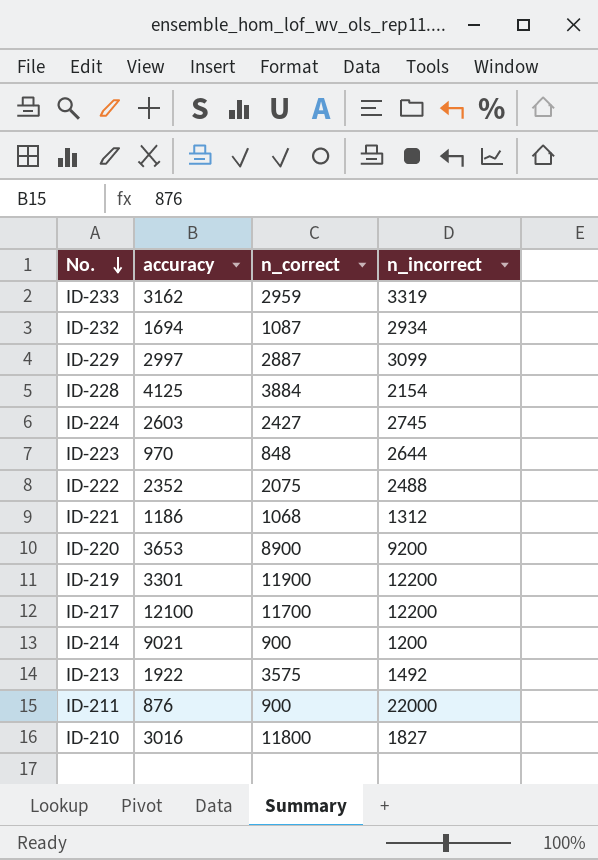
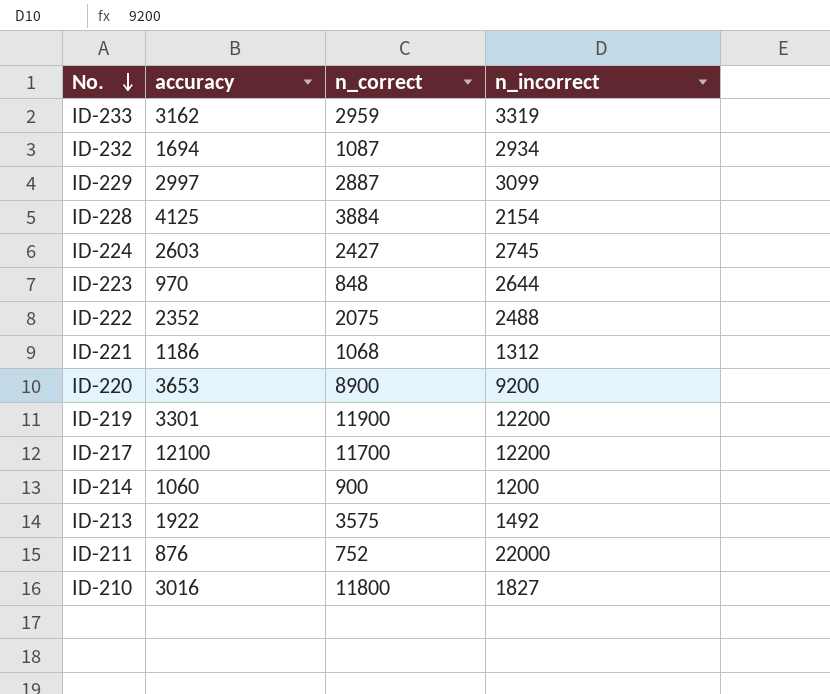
ID-214 | accuracy: 9021 -> 1060
ID-211 | n_correct: 900 -> 752

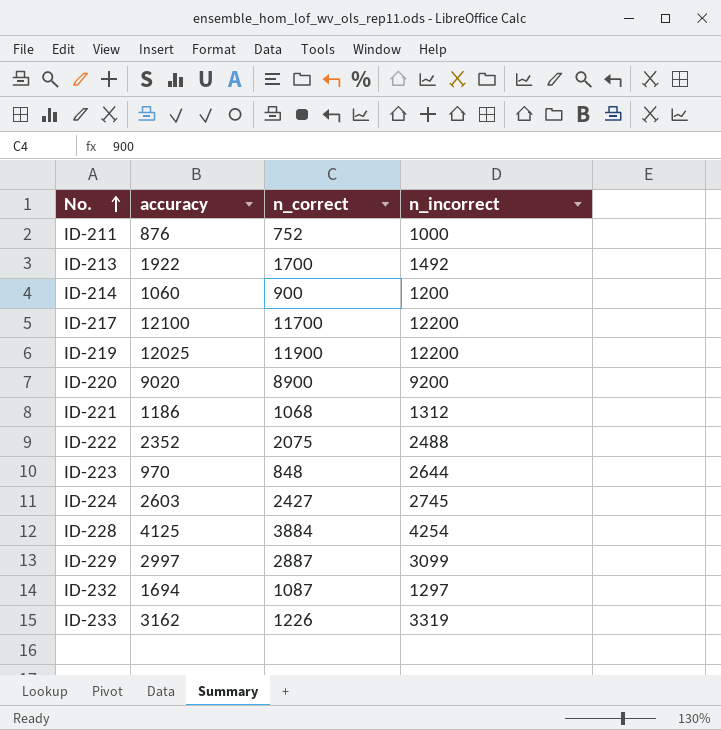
row order: No. descending -> No. ascending
row ID-210: 3016 | 11800 | 1827 -> none
ID-211 | n_incorrect: 22000 -> 1000
ID-213 | n_correct: 3575 -> 1700
ID-219 | accuracy: 3301 -> 12025
ID-220 | accuracy: 3653 -> 9020
ID-228 | n_incorrect: 2154 -> 4254
ID-232 | n_incorrect: 2934 -> 1297
ID-233 | n_correct: 2959 -> 1226

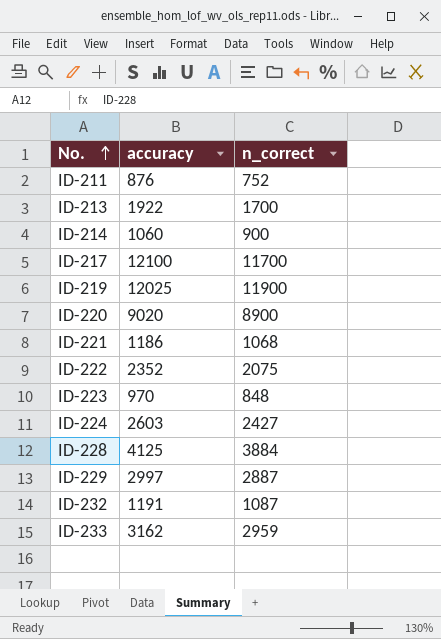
column n_incorrect | position: 4 -> none
ID-232 | accuracy: 1694 -> 1191
ID-233 | n_correct: 1226 -> 2959

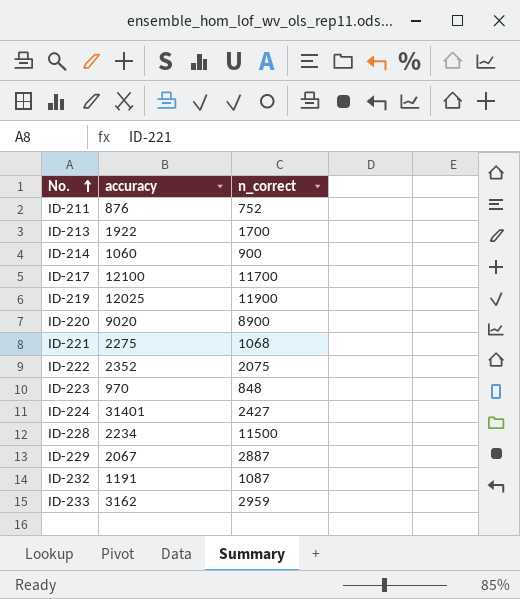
ID-221 | accuracy: 1186 -> 2275
ID-224 | accuracy: 2603 -> 31401
ID-228 | accuracy: 4125 -> 2234
ID-228 | n_correct: 3884 -> 11500
ID-229 | accuracy: 2997 -> 2067

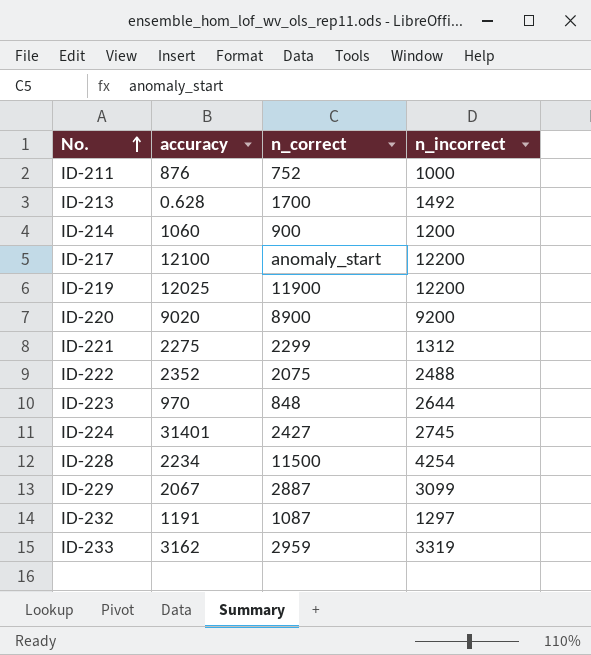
column n_incorrect | position: none -> 4
ID-213 | accuracy: 1922 -> 0.628
ID-217 | n_correct: 11700 -> anomaly_start
ID-221 | n_correct: 1068 -> 2299

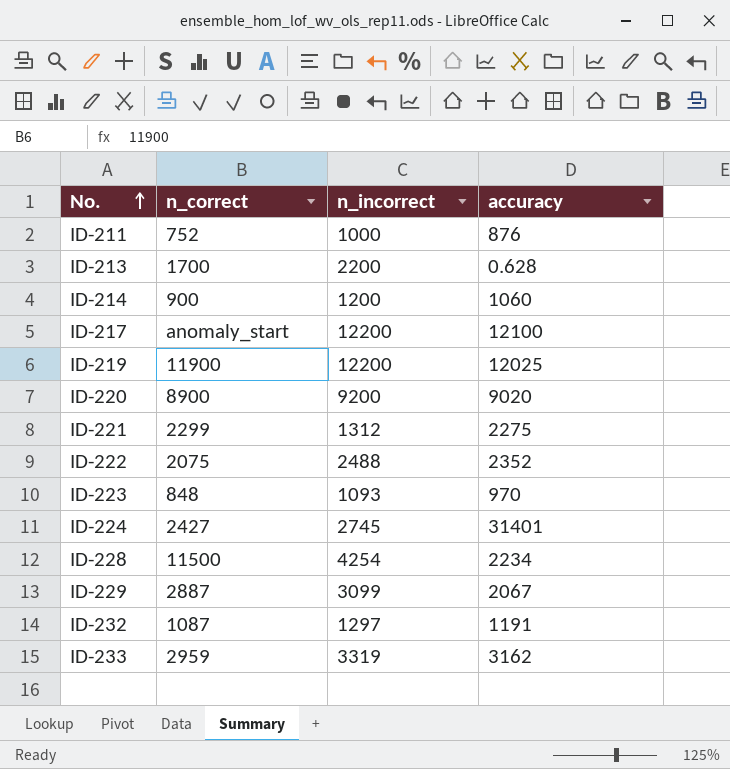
column accuracy | position: 2 -> 4
ID-213 | n_incorrect: 1492 -> 2200
ID-223 | n_incorrect: 2644 -> 1093

